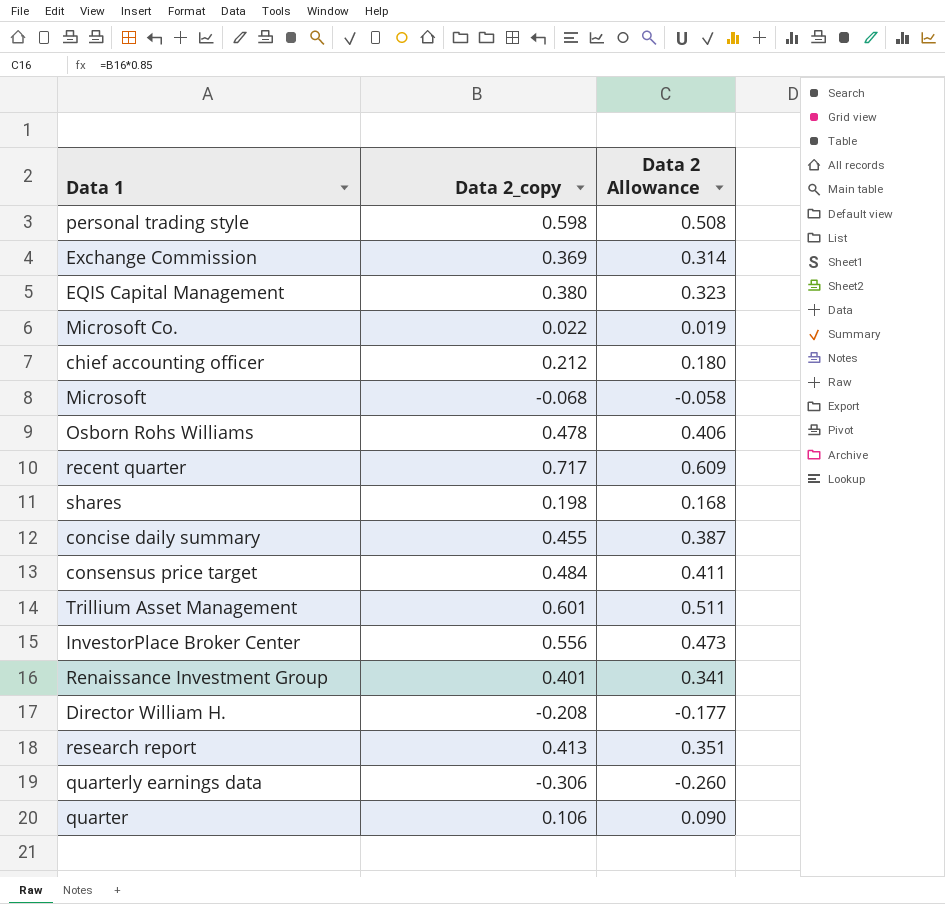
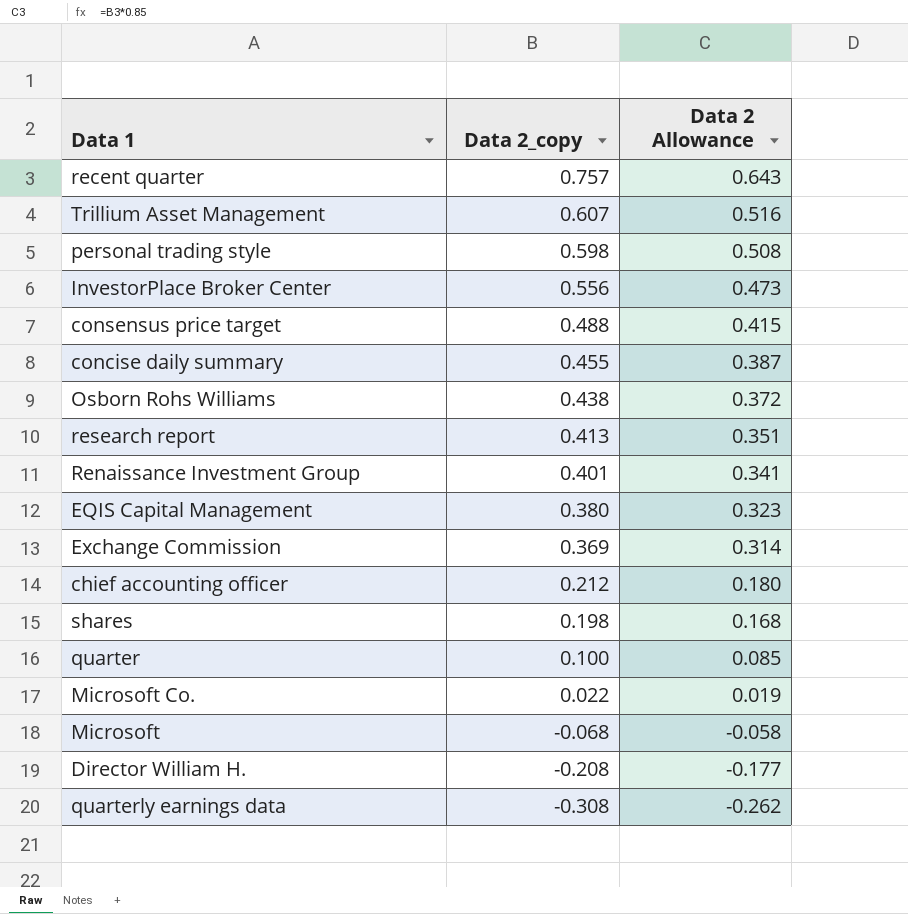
row order: none -> Data 2_copy descending
recent quarter | Data 2_copy: 0.717 -> 0.757
recent quarter | Data 2 Allowance: 0.609 -> 0.643
Trillium Asset Management | Data 2_copy: 0.601 -> 0.607
Trillium Asset Management | Data 2 Allowance: 0.511 -> 0.516
consensus price target | Data 2_copy: 0.484 -> 0.488
consensus price target | Data 2 Allowance: 0.411 -> 0.415
Osborn Rohs Williams | Data 2_copy: 0.478 -> 0.438
Osborn Rohs Williams | Data 2 Allowance: 0.406 -> 0.372
quarter | Data 2_copy: 0.106 -> 0.100
quarter | Data 2 Allowance: 0.090 -> 0.085
quarterly earnings data | Data 2_copy: -0.306 -> -0.308
quarterly earnings data | Data 2 Allowance: -0.260 -> -0.262

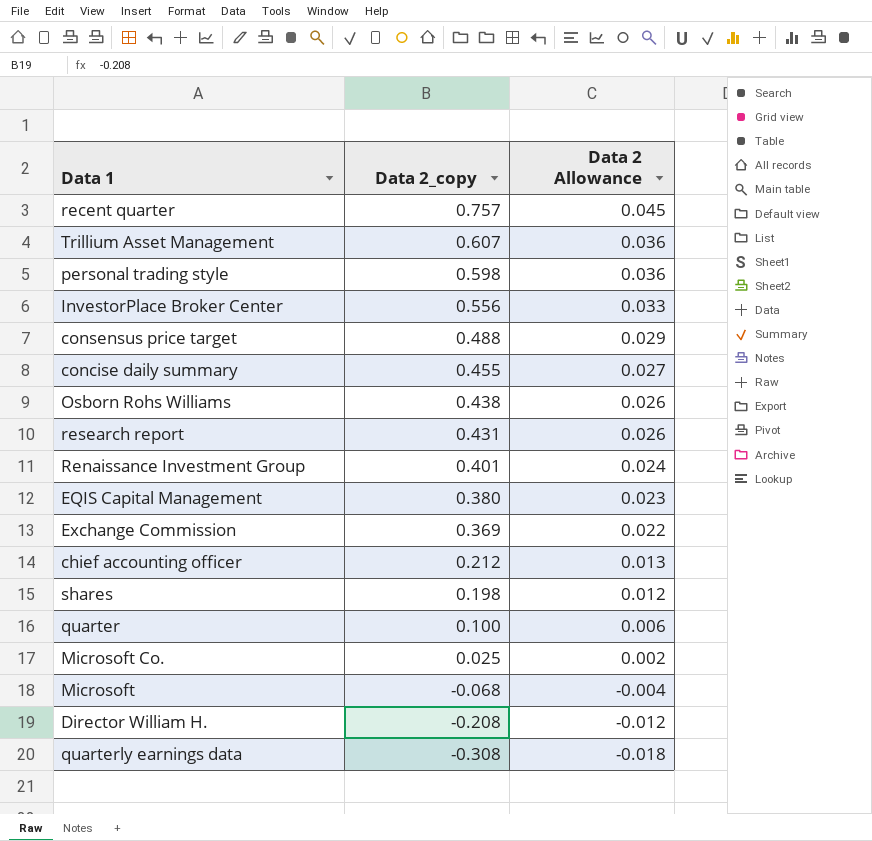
column Data 2 Allowance | formula: [Data 2_copy] * 0.85 -> [Data 2_copy] * 0.06
research report | Data 2_copy: 0.413 -> 0.431
Microsoft Co. | Data 2_copy: 0.022 -> 0.025

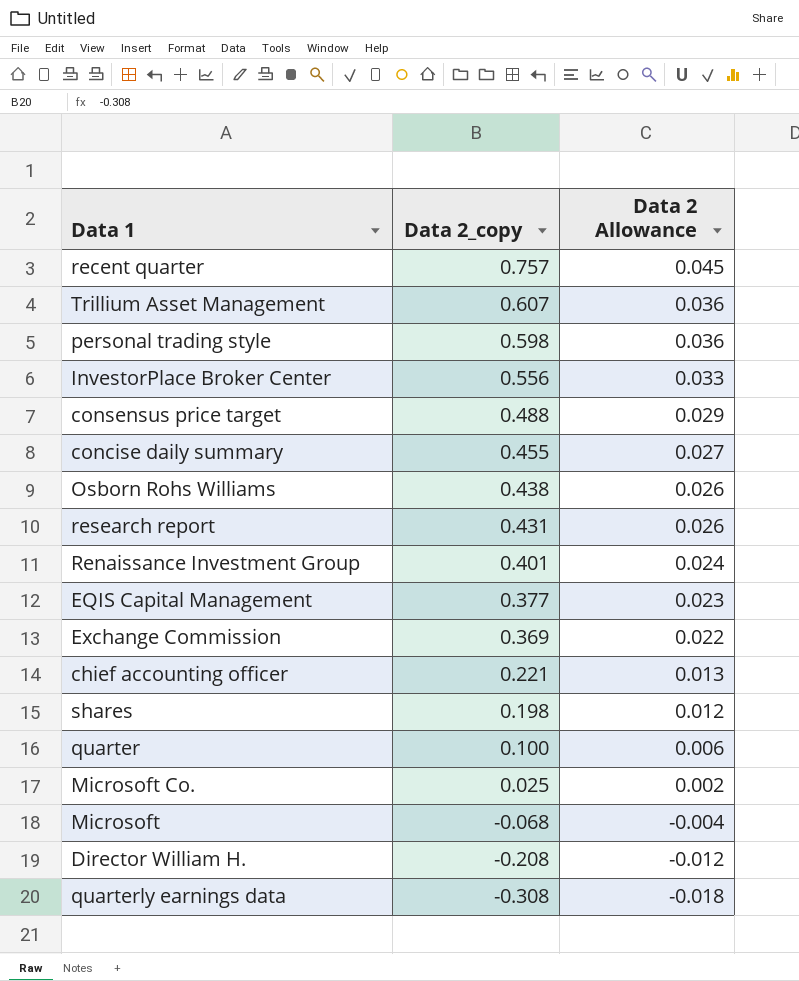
EQIS Capital Management | Data 2_copy: 0.380 -> 0.377
chief accounting officer | Data 2_copy: 0.212 -> 0.221

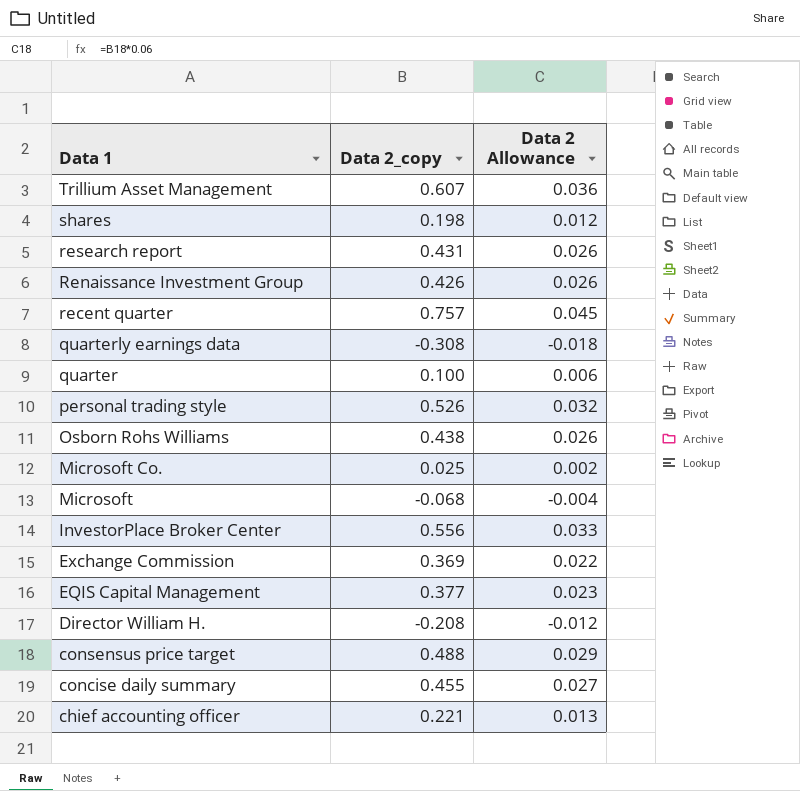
row order: Data 2_copy descending -> Data 1 descending
Renaissance Investment Group | Data 2_copy: 0.401 -> 0.426
Renaissance Investment Group | Data 2 Allowance: 0.024 -> 0.026
personal trading style | Data 2_copy: 0.598 -> 0.526
personal trading style | Data 2 Allowance: 0.036 -> 0.032

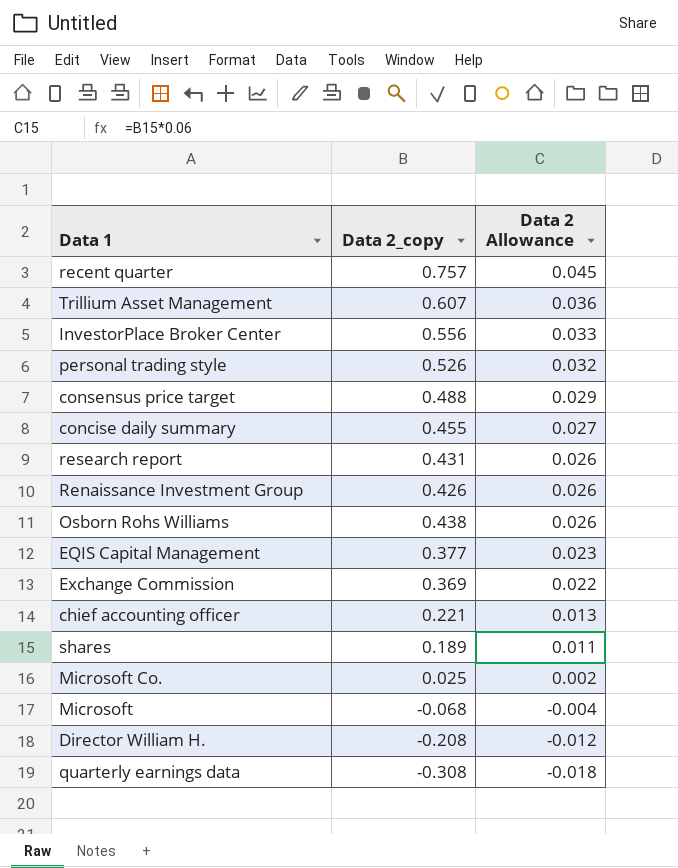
row order: Data 1 descending -> Data 2 Allowance descending
row quarter: 0.100 | 0.006 -> none
shares | Data 2_copy: 0.198 -> 0.189
shares | Data 2 Allowance: 0.012 -> 0.011

